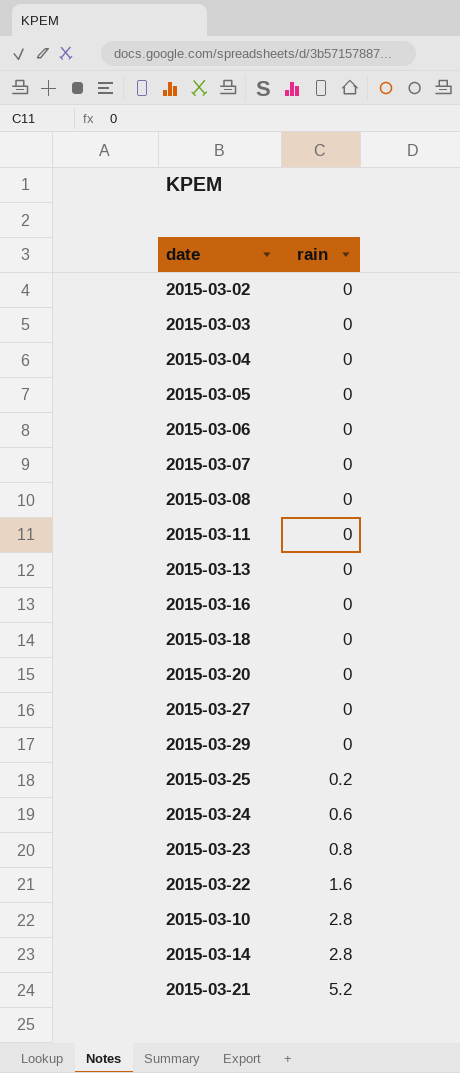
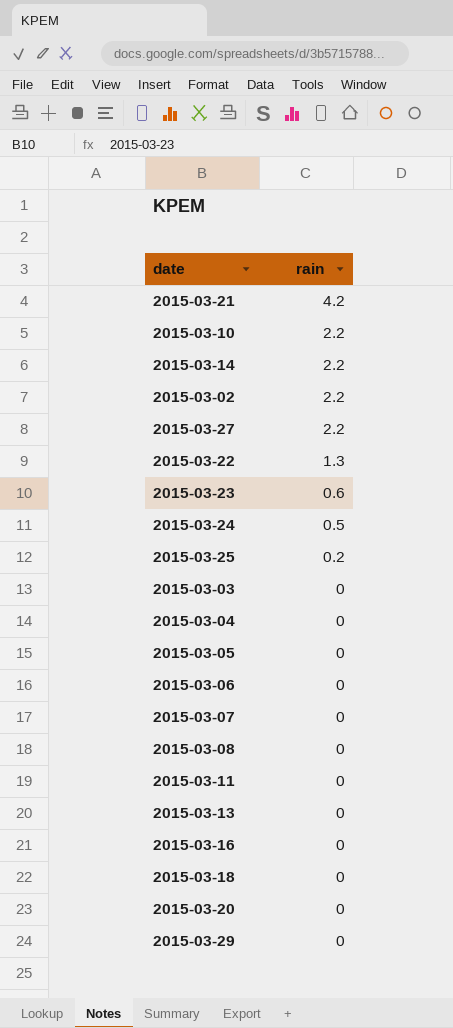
row order: rain ascending -> rain descending
2015-03-21 | rain: 5.2 -> 4.2
2015-03-10 | rain: 2.8 -> 2.2
2015-03-14 | rain: 2.8 -> 2.2
2015-03-02 | rain: 0 -> 2.2
2015-03-27 | rain: 0 -> 2.2
2015-03-22 | rain: 1.6 -> 1.3
2015-03-23 | rain: 0.8 -> 0.6
2015-03-24 | rain: 0.6 -> 0.5

